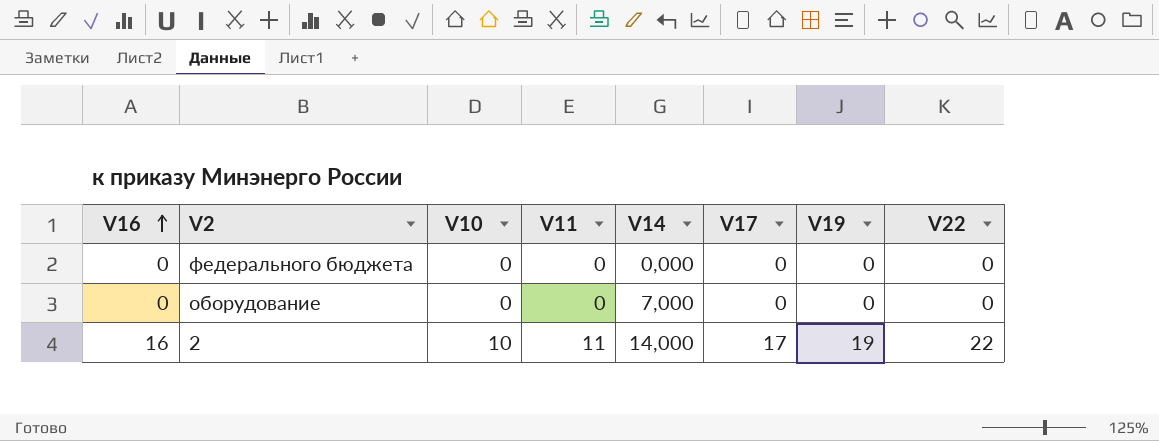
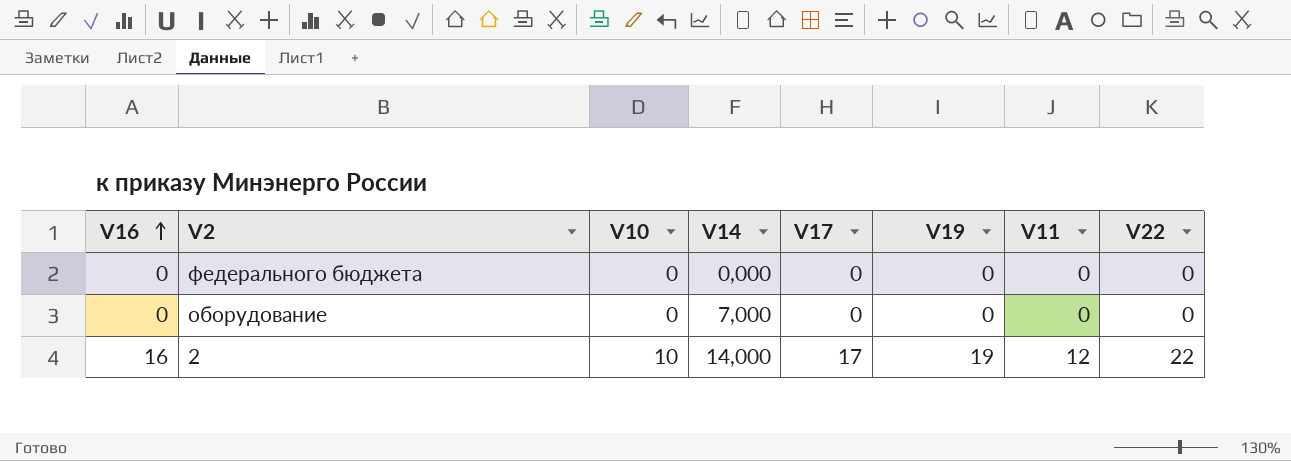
column V11 | position: 4 -> 7
2 | V11: 11 -> 12

